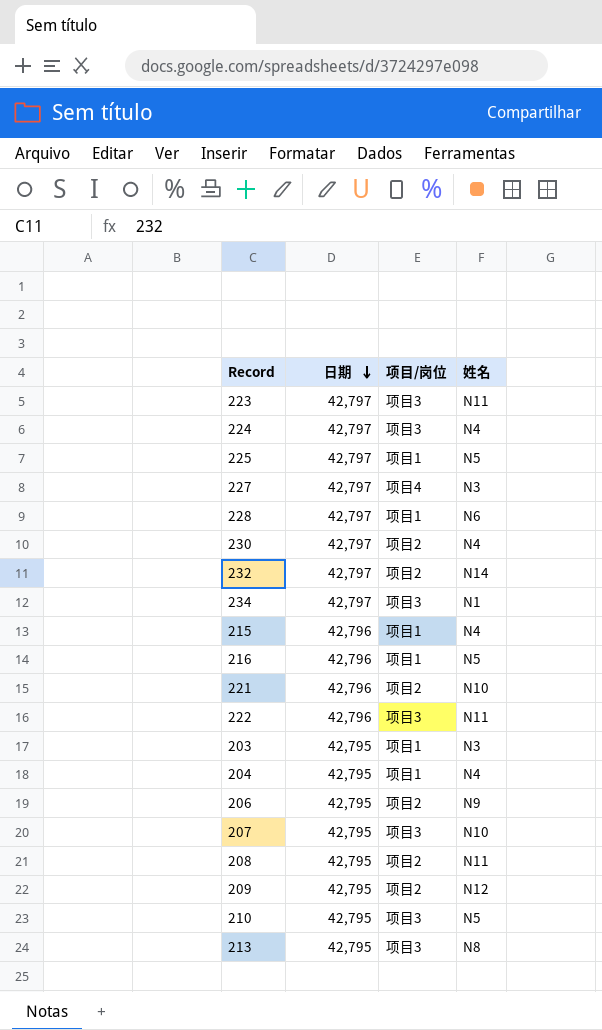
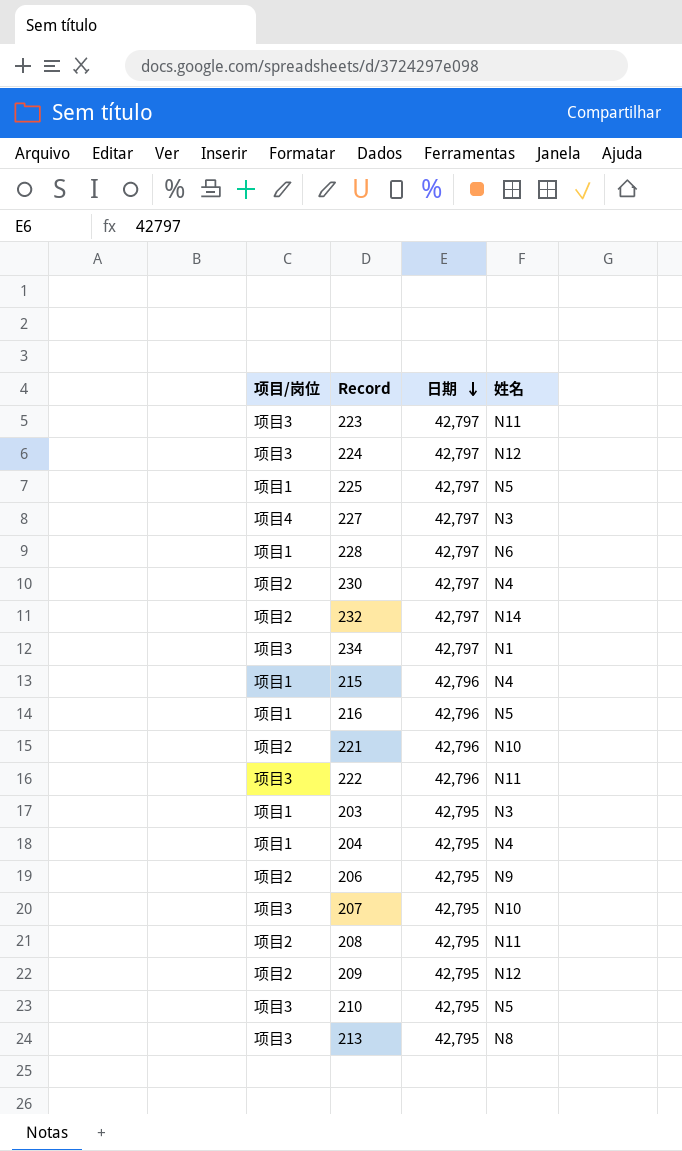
column 项目/岗位 | position: 3 -> 1
224 | 姓名: N4 -> N12

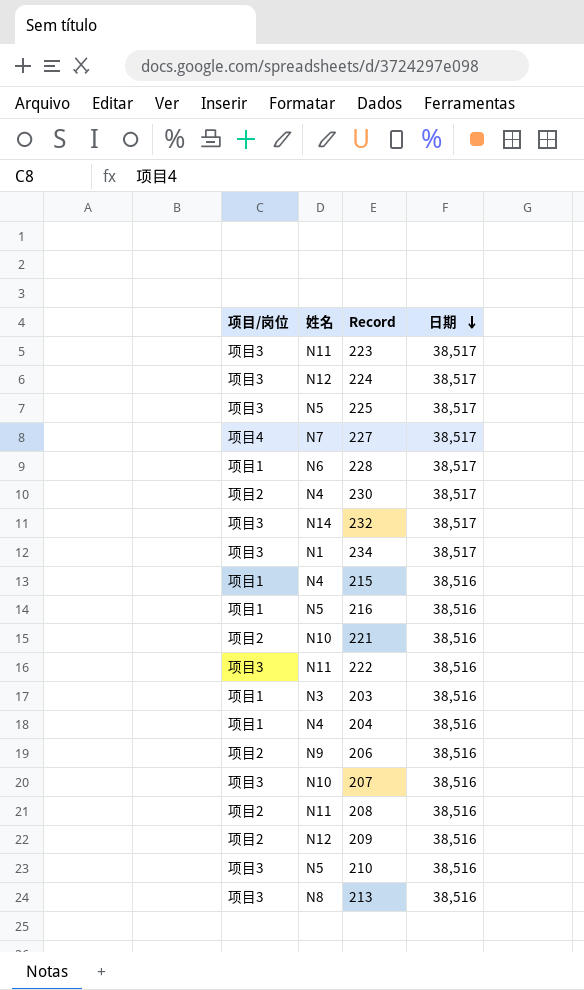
column 姓名 | position: 4 -> 2
223 | 日期: 42,797 -> 38,517
224 | 日期: 42,797 -> 38,517
225 | 项目/岗位: 项目1 -> 项目3
225 | 日期: 42,797 -> 38,517
227 | 姓名: N3 -> N7
227 | 日期: 42,797 -> 38,517
228 | 日期: 42,797 -> 38,517
230 | 日期: 42,797 -> 38,517
232 | 项目/岗位: 项目2 -> 项目3
232 | 日期: 42,797 -> 38,517
234 | 日期: 42,797 -> 38,517
215 | 日期: 42,796 -> 38,516
216 | 日期: 42,796 -> 38,516
221 | 日期: 42,796 -> 38,516
222 | 日期: 42,796 -> 38,516
203 | 日期: 42,795 -> 38,516
204 | 日期: 42,795 -> 38,516
206 | 日期: 42,795 -> 38,516
207 | 日期: 42,795 -> 38,516
208 | 日期: 42,795 -> 38,516
209 | 日期: 42,795 -> 38,516
210 | 日期: 42,795 -> 38,516
213 | 日期: 42,795 -> 38,516

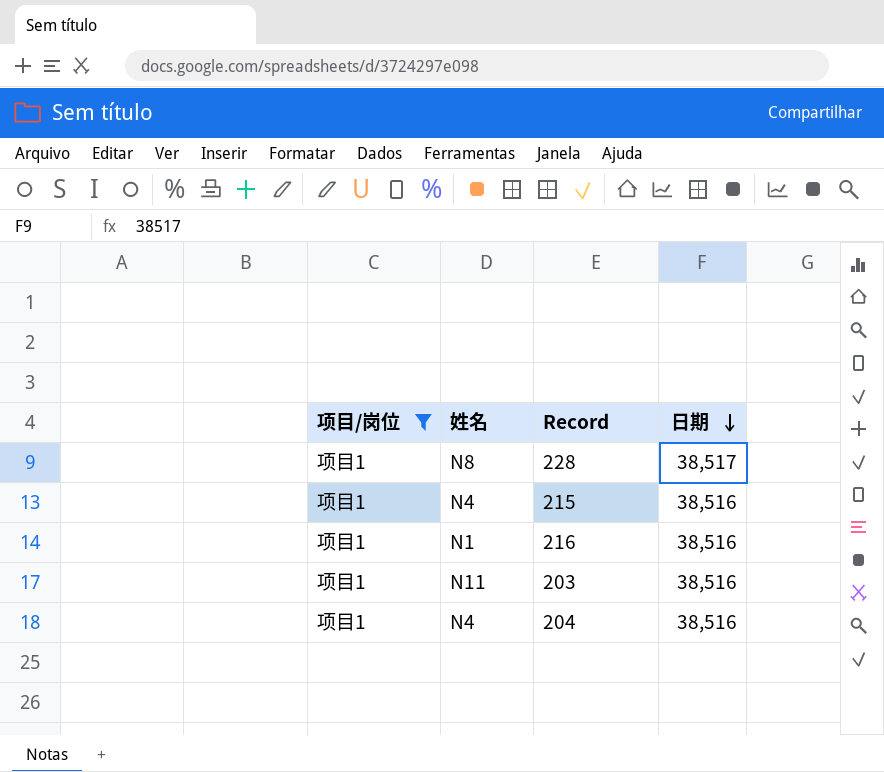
filter: none -> 项目/岗位 = 项目1
228 | 姓名: N6 -> N8
216 | 姓名: N5 -> N1
203 | 姓名: N3 -> N11

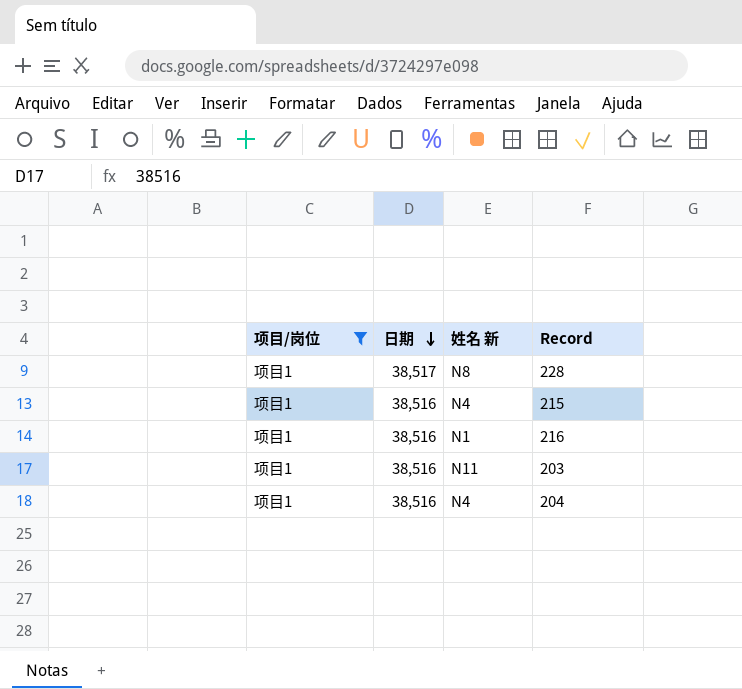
column 日期 | position: 4 -> 2
column name: 姓名 -> 姓名 新

